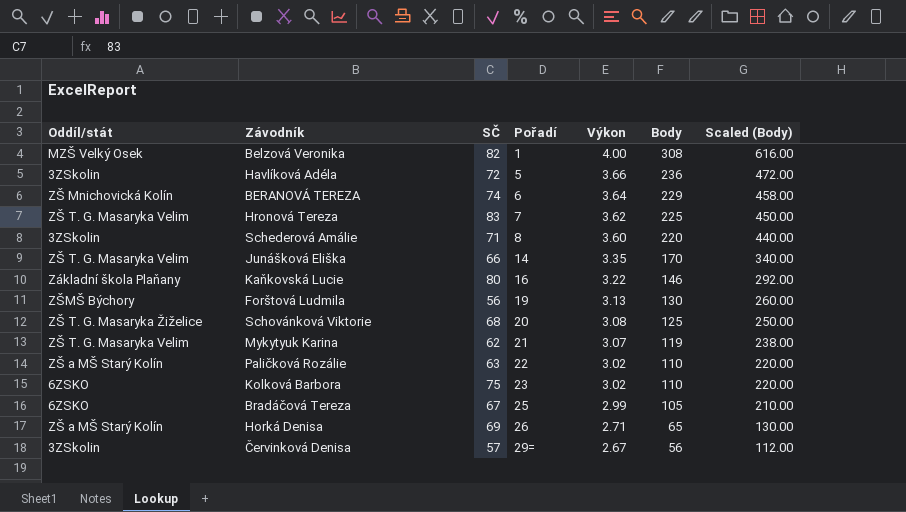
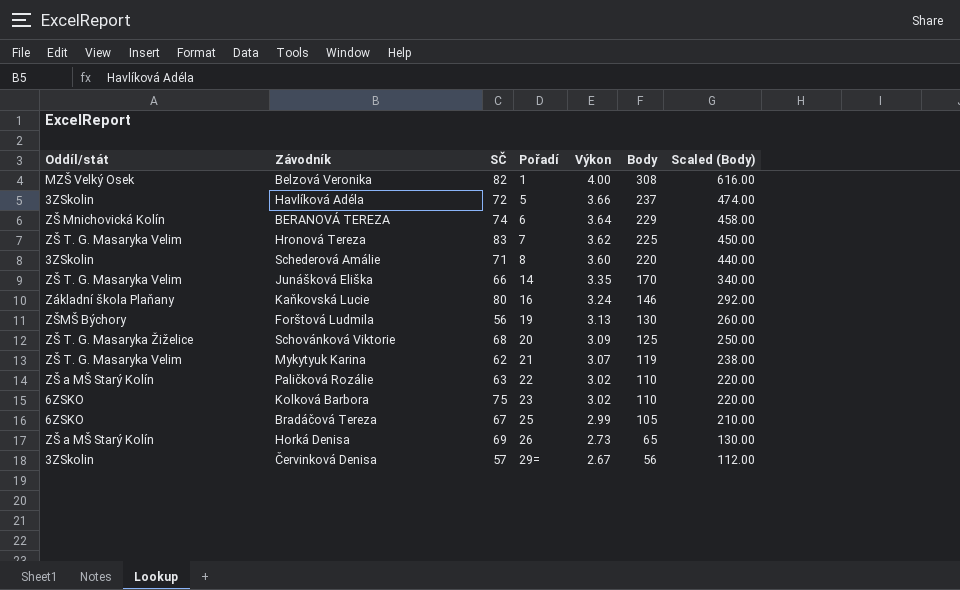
Havlíková Adéla | Body: 236 -> 237
Havlíková Adéla | Scaled (Body): 472.00 -> 474.00
Kaňkovská Lucie | Výkon: 3.22 -> 3.24
Schovánková Viktorie | Výkon: 3.08 -> 3.09
Horká Denisa | Výkon: 2.71 -> 2.73

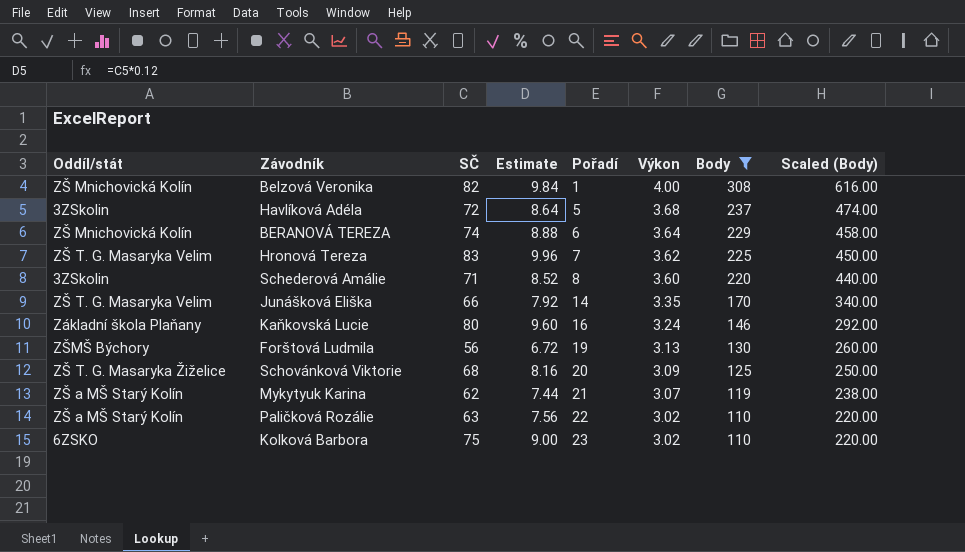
filter: none -> Body >= 110
column Estimate | formula: none -> [SČ] * 0.12
Belzová Veronika | Oddíl/stát: MZŠ Velký Osek -> ZŠ Mnichovická Kolín
Havlíková Adéla | Výkon: 3.66 -> 3.68
Mykytyuk Karina | Oddíl/stát: ZŠ T. G. Masaryka Velim -> ZŠ a MŠ Starý Kolín

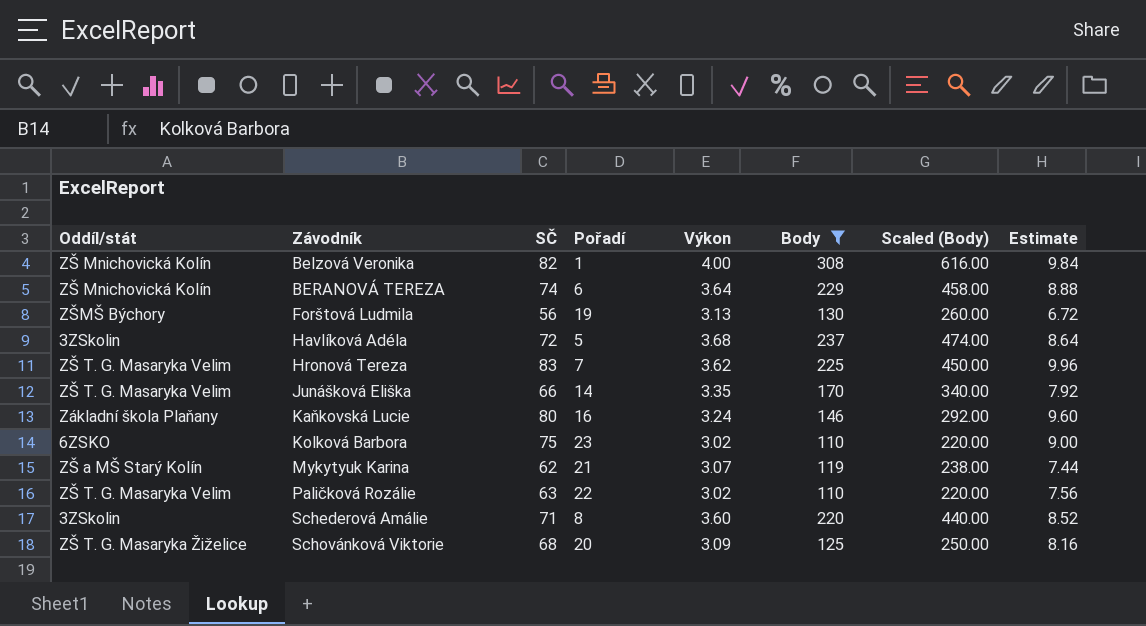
row order: Pořadí ascending -> Závodník ascending
column Estimate | position: 4 -> 8
Paličková Rozálie | Oddíl/stát: ZŠ a MŠ Starý Kolín -> ZŠ T. G. Masaryka Velim

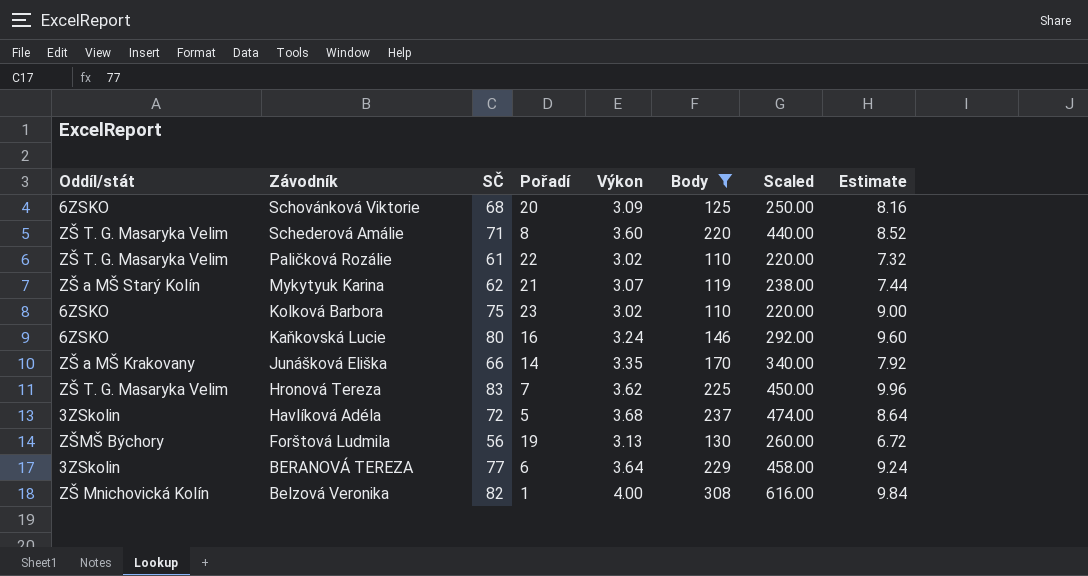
row order: Závodník ascending -> Závodník descending
column name: Scaled (Body) -> Scaled
Schovánková Viktorie | Oddíl/stát: ZŠ T. G. Masaryka Žiželice -> 6ZSKO
Schederová Amálie | Oddíl/stát: 3ZSkolin -> ZŠ T. G. Masaryka Velim
Paličková Rozálie | SČ: 63 -> 61
Paličková Rozálie | Estimate: 7.56 -> 7.32
Kaňkovská Lucie | Oddíl/stát: Základní škola Plaňany -> 6ZSKO
Junášková Eliška | Oddíl/stát: ZŠ T. G. Masaryka Velim -> ZŠ a MŠ Krakovany
BERANOVÁ TEREZA | Oddíl/stát: ZŠ Mnichovická Kolín -> 3ZSkolin
BERANOVÁ TEREZA | SČ: 74 -> 77
BERANOVÁ TEREZA | Estimate: 8.88 -> 9.24

